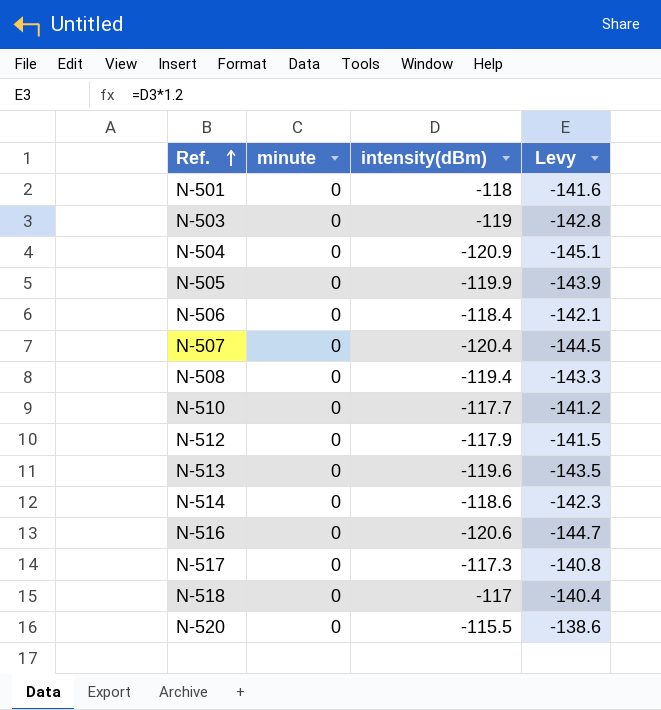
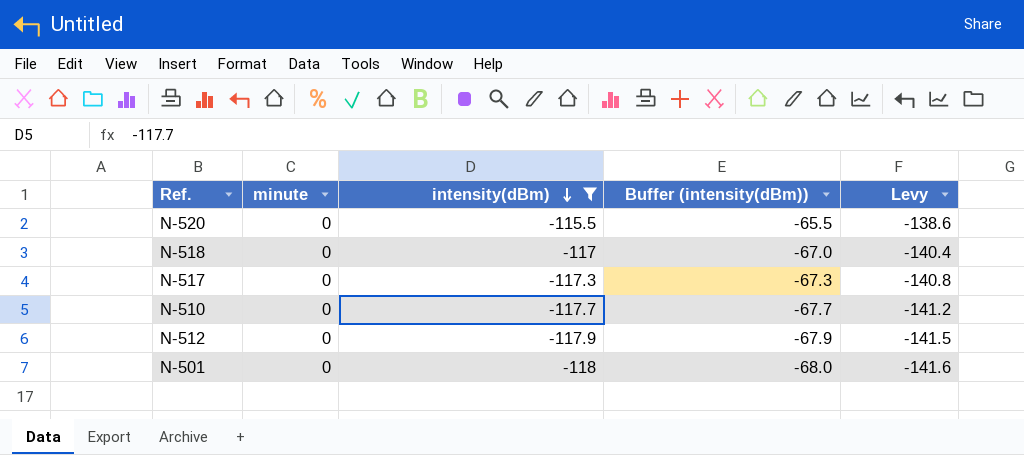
filter: none -> intensity(dBm) >= -118
row order: Ref. ascending -> intensity(dBm) descending
column Buffer (intensity(dBm)) | formula: none -> [intensity(dBm)] + 50

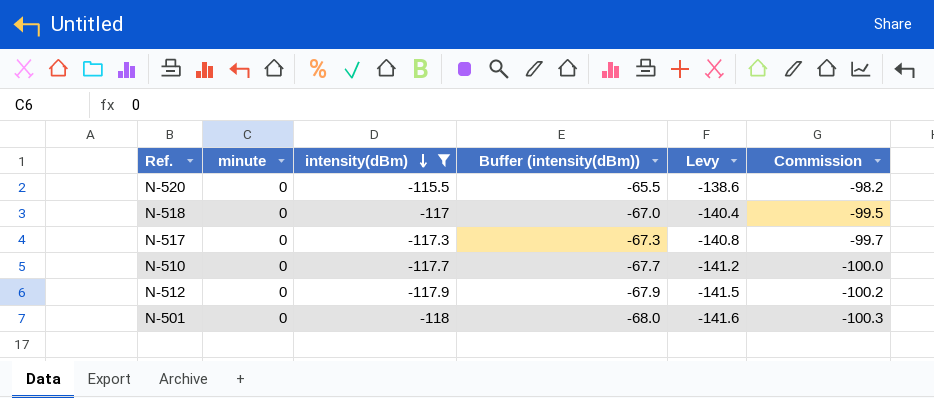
column Commission | formula: none -> [intensity(dBm)] * 0.85

